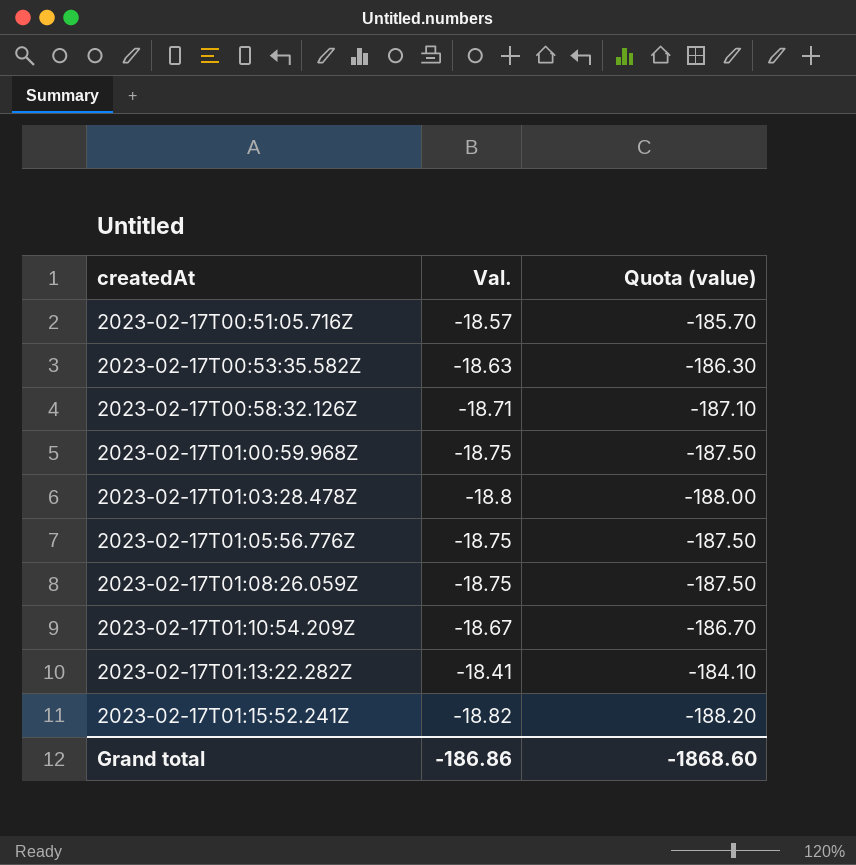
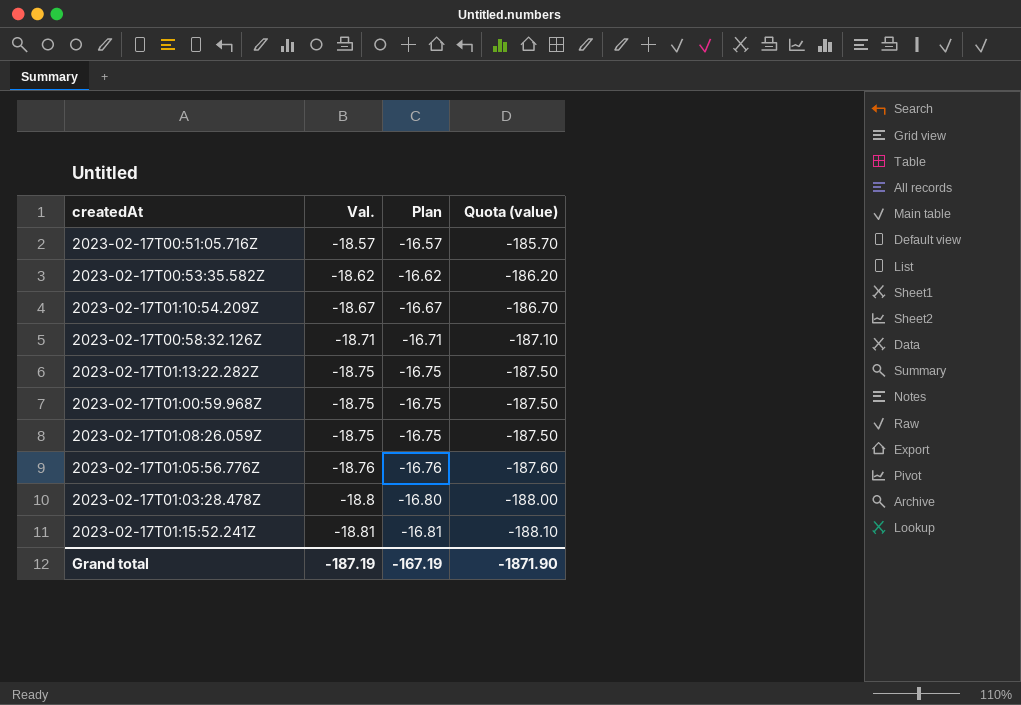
row order: createdAt ascending -> Val. descending
column Plan | formula: none -> [Val.] + 2
2023-02-17T00:53:35.582Z | Val.: -18.63 -> -18.62
2023-02-17T00:53:35.582Z | Quota (value): -186.30 -> -186.20
2023-02-17T01:13:22.282Z | Val.: -18.41 -> -18.75
2023-02-17T01:13:22.282Z | Quota (value): -184.10 -> -187.50
2023-02-17T01:05:56.776Z | Val.: -18.75 -> -18.76
2023-02-17T01:05:56.776Z | Quota (value): -187.50 -> -187.60
2023-02-17T01:15:52.241Z | Val.: -18.82 -> -18.81
2023-02-17T01:15:52.241Z | Quota (value): -188.20 -> -188.10
Grand total | Val.: -186.86 -> -187.19
Grand total | Quota (value): -1868.60 -> -1871.90

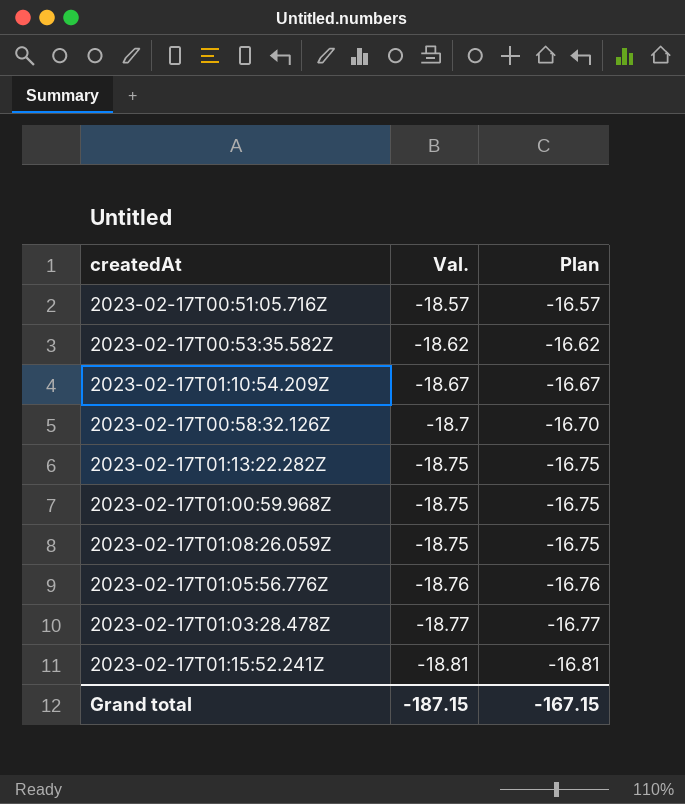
column Quota (value) | formula: [Val.] * 10 -> none
2023-02-17T00:58:32.126Z | Val.: -18.71 -> -18.7
2023-02-17T00:58:32.126Z | Plan: -16.71 -> -16.70
2023-02-17T01:03:28.478Z | Val.: -18.8 -> -18.77
2023-02-17T01:03:28.478Z | Plan: -16.80 -> -16.77
Grand total | Val.: -187.19 -> -187.15
Grand total | Plan: -167.19 -> -167.15

